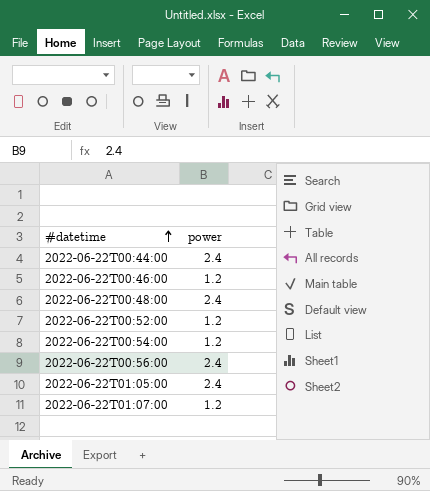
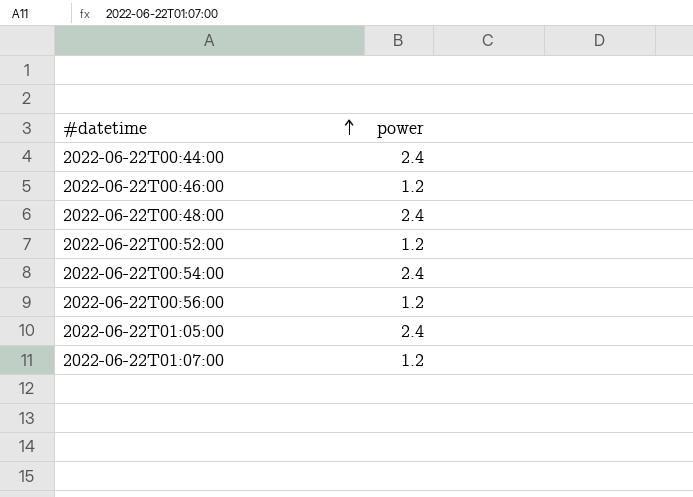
2022-06-22T00:54:00 | power: 1.2 -> 2.4
2022-06-22T00:56:00 | power: 2.4 -> 1.2

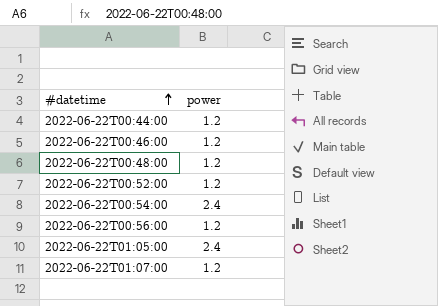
2022-06-22T00:44:00 | power: 2.4 -> 1.2
2022-06-22T00:48:00 | power: 2.4 -> 1.2

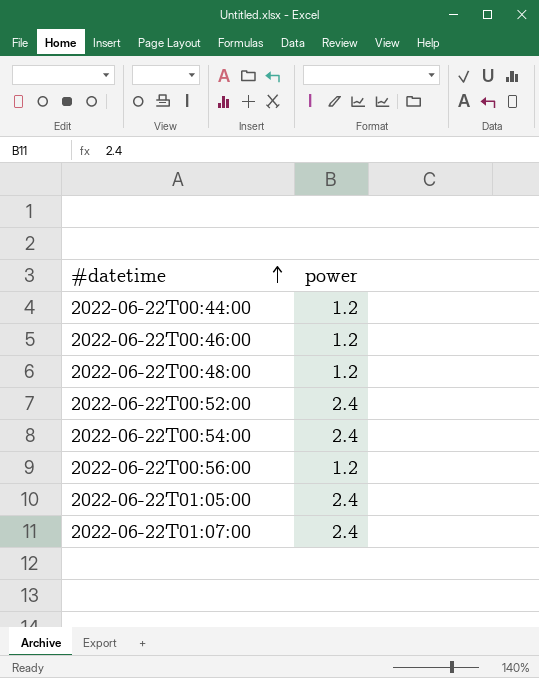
2022-06-22T00:52:00 | power: 1.2 -> 2.4
2022-06-22T01:07:00 | power: 1.2 -> 2.4

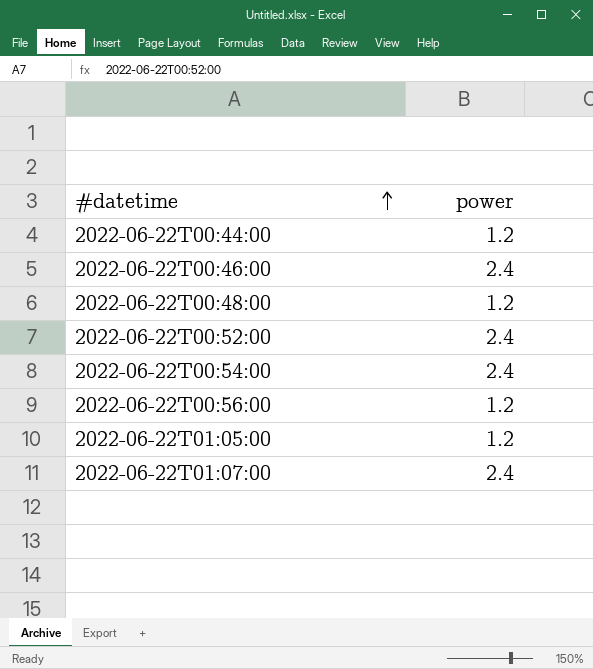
2022-06-22T00:46:00 | power: 1.2 -> 2.4
2022-06-22T01:05:00 | power: 2.4 -> 1.2

